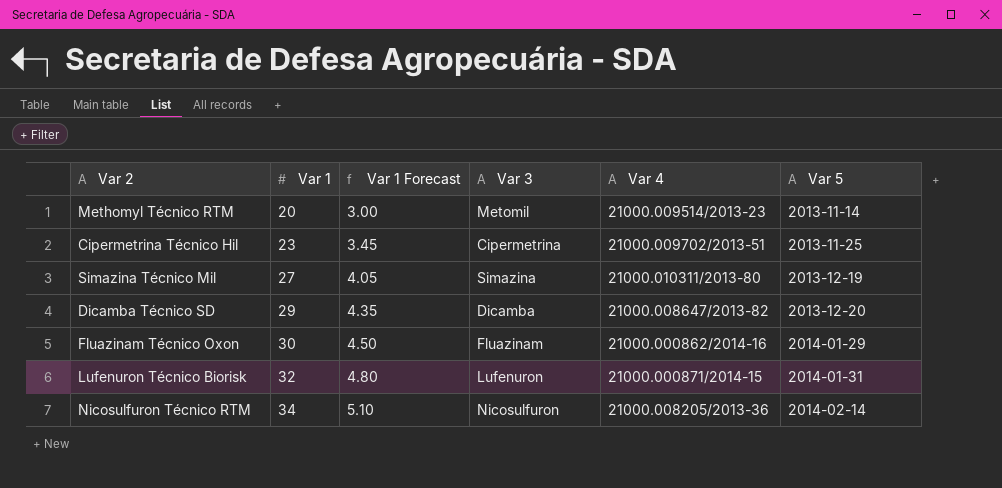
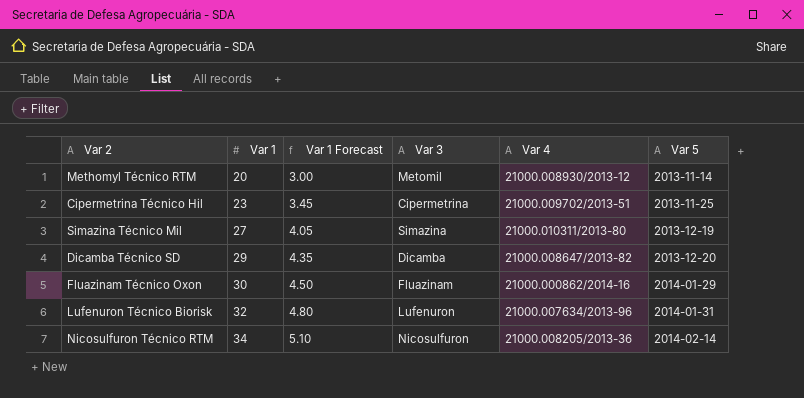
Methomyl Técnico RTM | Var 4: 21000.009514/2013-23 -> 21000.008930/2013-12
Lufenuron Técnico Biorisk | Var 4: 21000.000871/2014-15 -> 21000.007634/2013-96

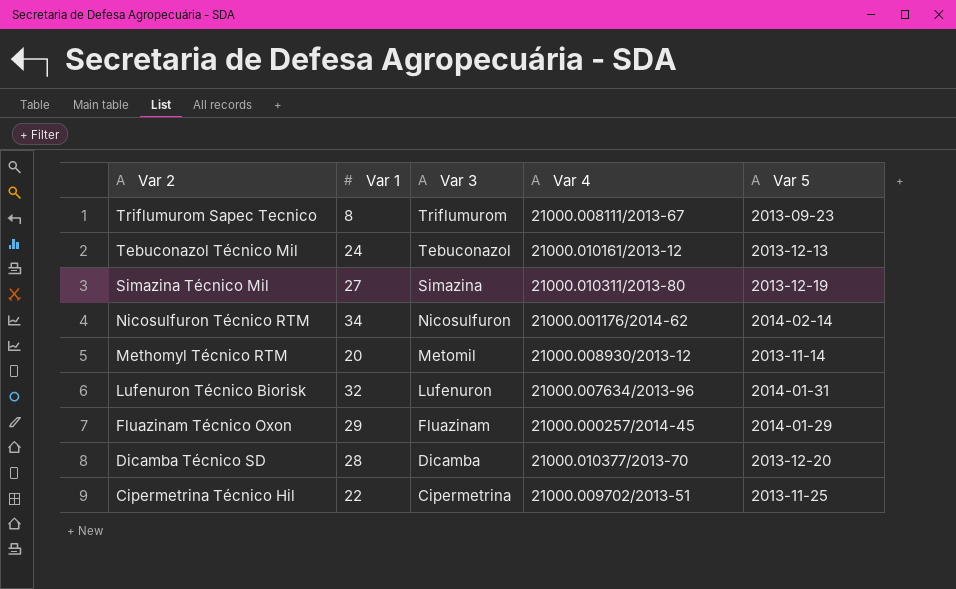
row order: Var 1 ascending -> Var 2 descending
column Var 1 Forecast | formula: [Var 1] * 0.15 -> none
row Triflumurom Sapec Tecnico: none -> 8 | Triflumurom | 21000.008111/2013-67 | 2013-09-23
row Tebuconazol Técnico Mil: none -> 24 | Tebuconazol | 21000.010161/2013-12 | 2013-12-13
Nicosulfuron Técnico RTM | Var 4: 21000.008205/2013-36 -> 21000.001176/2014-62
Fluazinam Técnico Oxon | Var 1: 30 -> 29
Fluazinam Técnico Oxon | Var 4: 21000.000862/2014-16 -> 21000.000257/2014-45
Dicamba Técnico SD | Var 1: 29 -> 28
Dicamba Técnico SD | Var 4: 21000.008647/2013-82 -> 21000.010377/2013-70
Cipermetrina Técnico Hil | Var 1: 23 -> 22

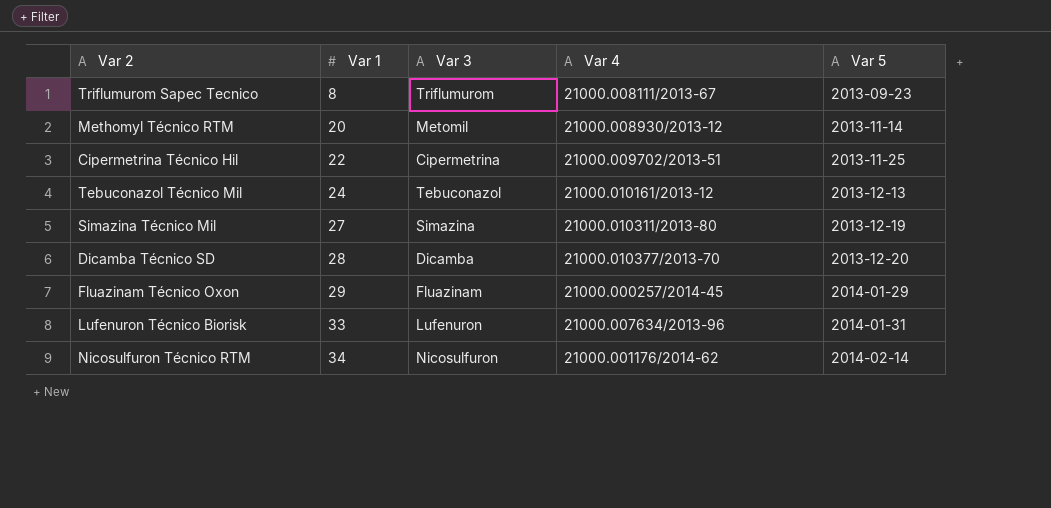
row order: Var 2 descending -> Var 1 ascending
Lufenuron Técnico Biorisk | Var 1: 32 -> 33

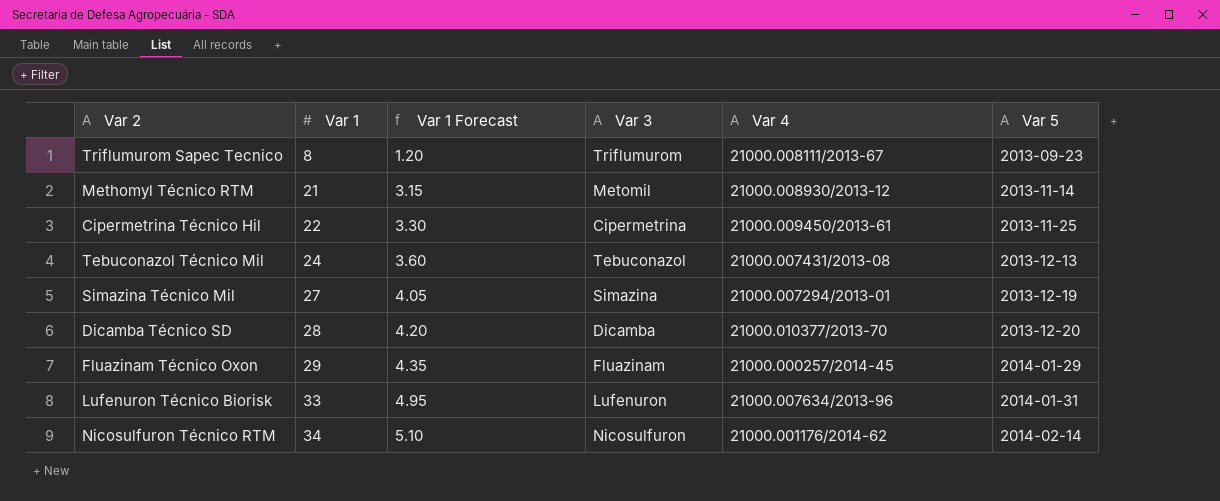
column Var 1 Forecast | formula: none -> [Var 1] * 0.15
Methomyl Técnico RTM | Var 1: 20 -> 21
Cipermetrina Técnico Hil | Var 4: 21000.009702/2013-51 -> 21000.009450/2013-61
Tebuconazol Técnico Mil | Var 4: 21000.010161/2013-12 -> 21000.007431/2013-08
Simazina Técnico Mil | Var 4: 21000.010311/2013-80 -> 21000.007294/2013-01

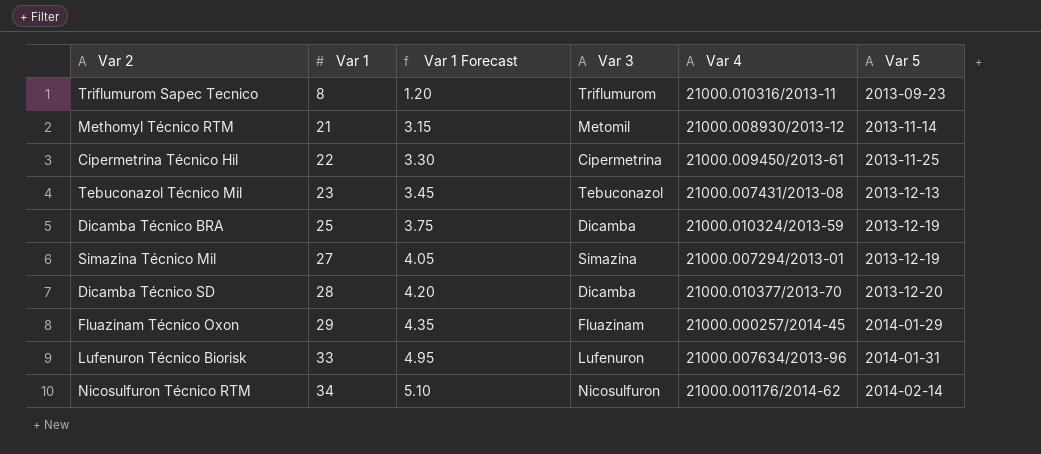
Triflumurom Sapec Tecnico | Var 4: 21000.008111/2013-67 -> 21000.010316/2013-11
Tebuconazol Técnico Mil | Var 1: 24 -> 23
Tebuconazol Técnico Mil | Var 1 Forecast: 3.60 -> 3.45
row Dicamba Técnico BRA: none -> 25 | 3.75 | Dicamba | 21000.010324/2013-59 | 2013-12-19

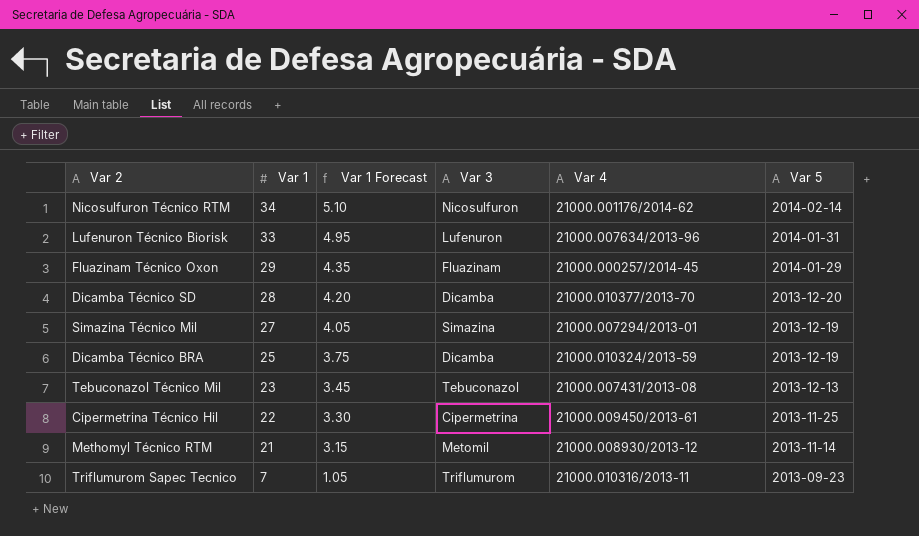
row order: Var 1 ascending -> Var 1 descending
Triflumurom Sapec Tecnico | Var 1: 8 -> 7
Triflumurom Sapec Tecnico | Var 1 Forecast: 1.20 -> 1.05

